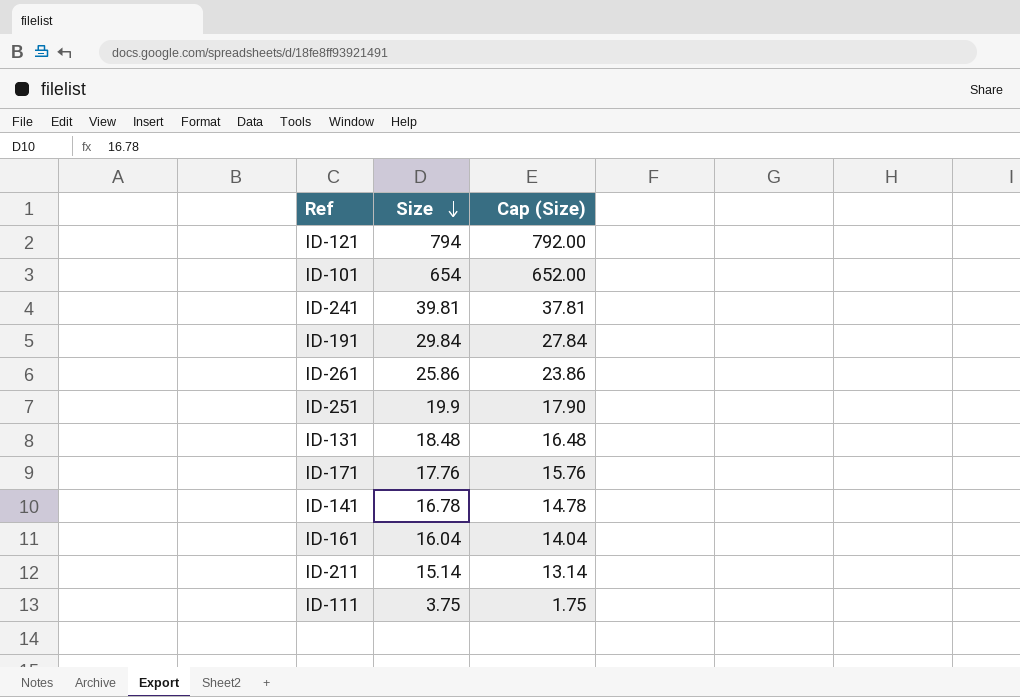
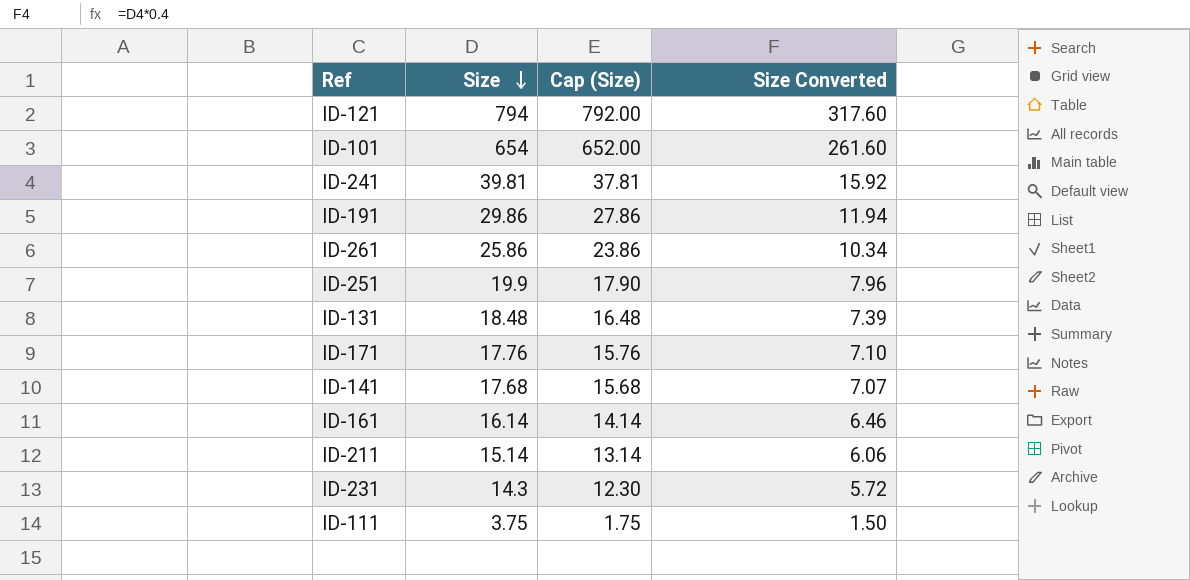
column Size Converted | formula: none -> [Size] * 0.4
ID-191 | Size: 29.84 -> 29.86
ID-191 | Cap (Size): 27.84 -> 27.86
ID-141 | Size: 16.78 -> 17.68
ID-141 | Cap (Size): 14.78 -> 15.68
ID-161 | Size: 16.04 -> 16.14
ID-161 | Cap (Size): 14.04 -> 14.14
row ID-231: none -> 14.3 | 12.30 | 5.72

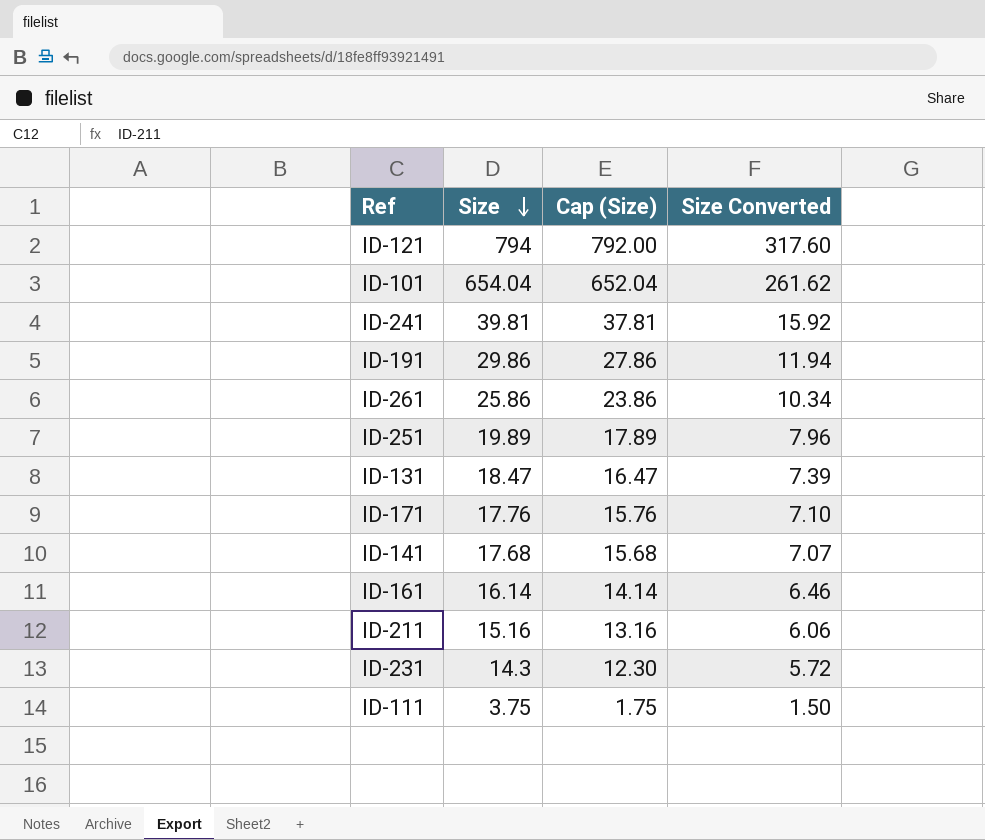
ID-101 | Size: 654 -> 654.04
ID-101 | Cap (Size): 652.00 -> 652.04
ID-101 | Size Converted: 261.60 -> 261.62
ID-251 | Size: 19.9 -> 19.89
ID-251 | Cap (Size): 17.90 -> 17.89
ID-131 | Size: 18.48 -> 18.47
ID-131 | Cap (Size): 16.48 -> 16.47
ID-211 | Size: 15.14 -> 15.16
ID-211 | Cap (Size): 13.14 -> 13.16

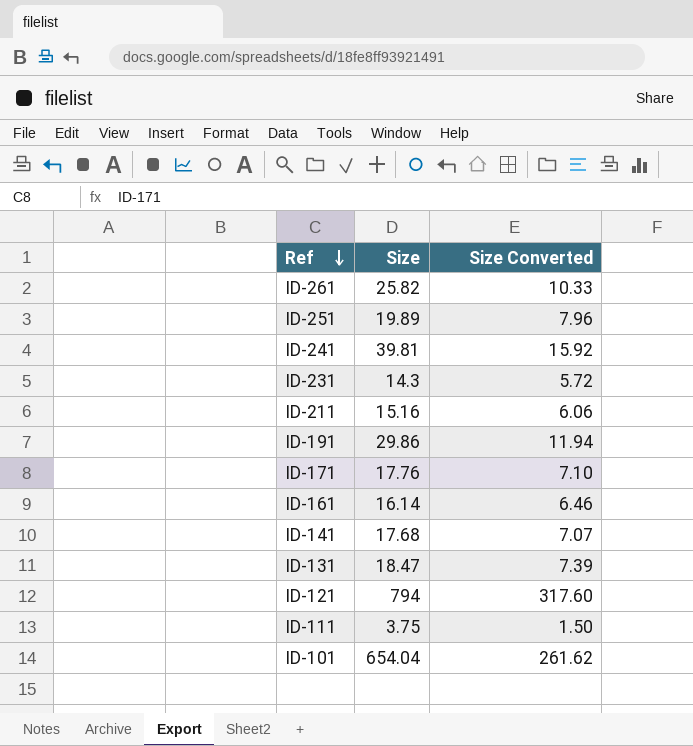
row order: Size descending -> Ref descending
column Cap (Size) | formula: [Size] - 2 -> none
ID-261 | Size: 25.86 -> 25.82
ID-261 | Size Converted: 10.34 -> 10.33

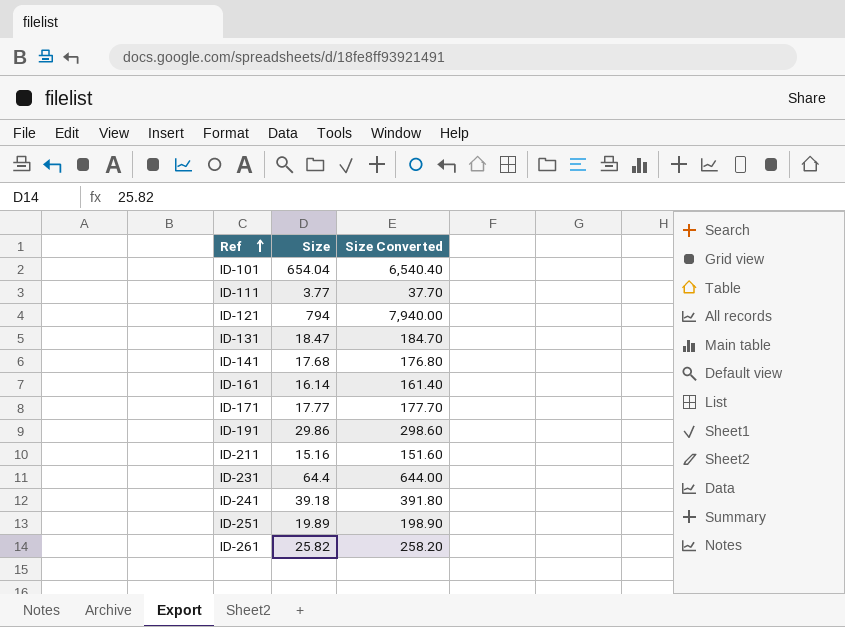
row order: Ref descending -> Ref ascending
column Size Converted | formula: [Size] * 0.4 -> [Size] * 10
ID-111 | Size: 3.75 -> 3.77
ID-171 | Size: 17.76 -> 17.77
ID-231 | Size: 14.3 -> 64.4
ID-241 | Size: 39.81 -> 39.18

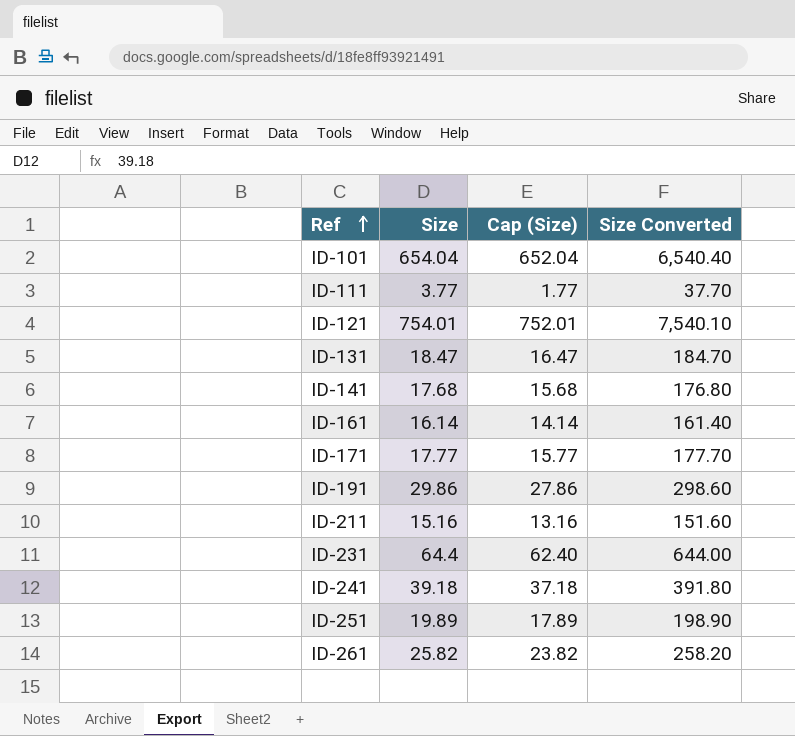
column Cap (Size) | formula: none -> [Size] - 2
ID-121 | Size: 794 -> 754.01
ID-121 | Size Converted: 7,940.00 -> 7,540.10

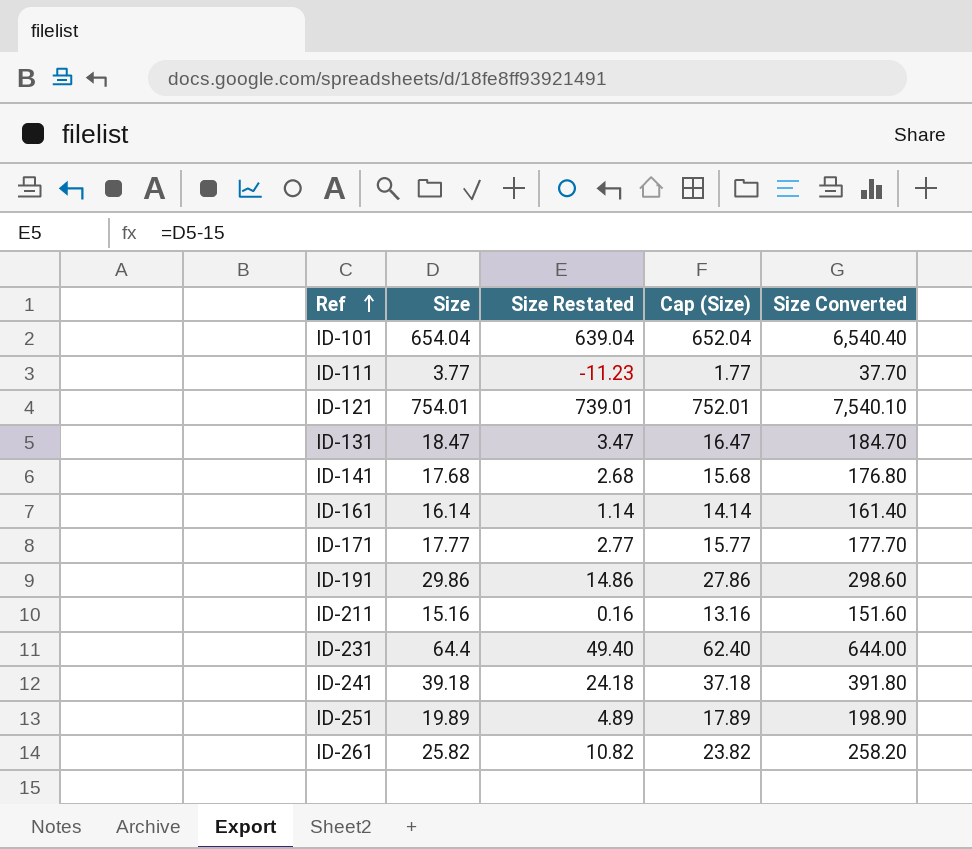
column Size Restated | formula: none -> [Size] - 15

